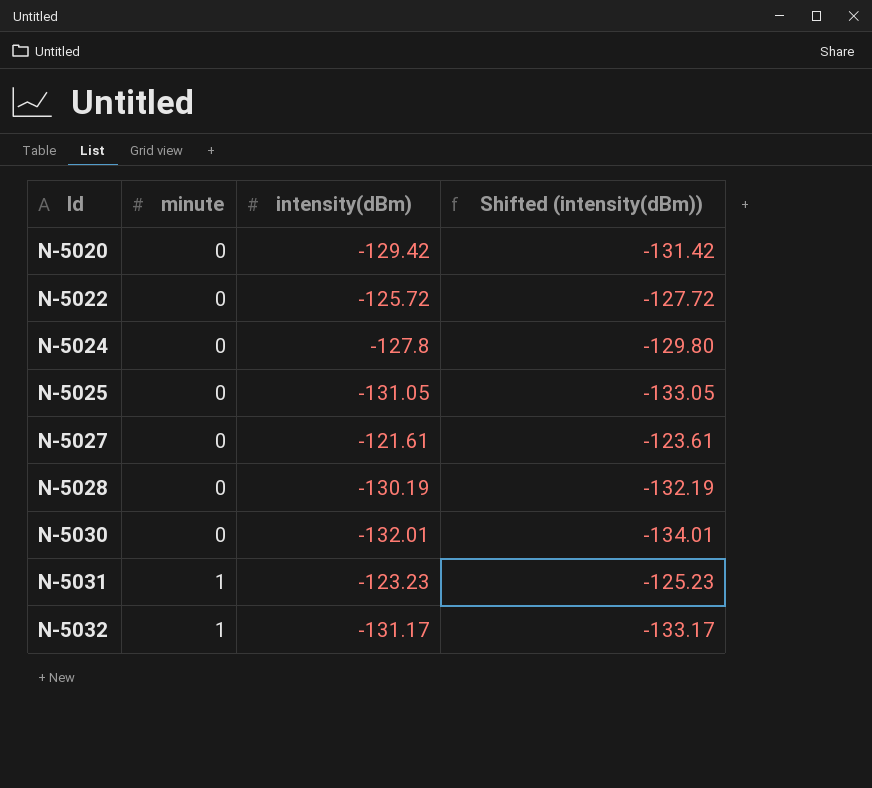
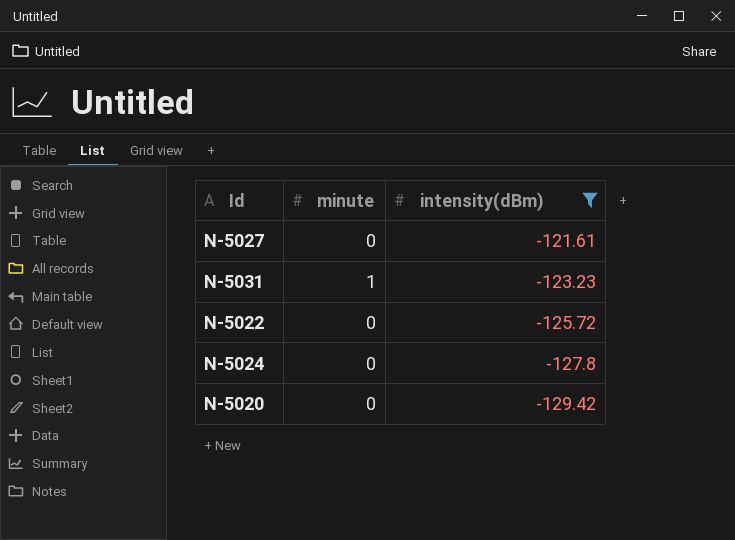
filter: none -> intensity(dBm) >= -129.42
row order: Id ascending -> intensity(dBm) descending
column Shifted (intensity(dBm)) | formula: [intensity(dBm)] - 2 -> none

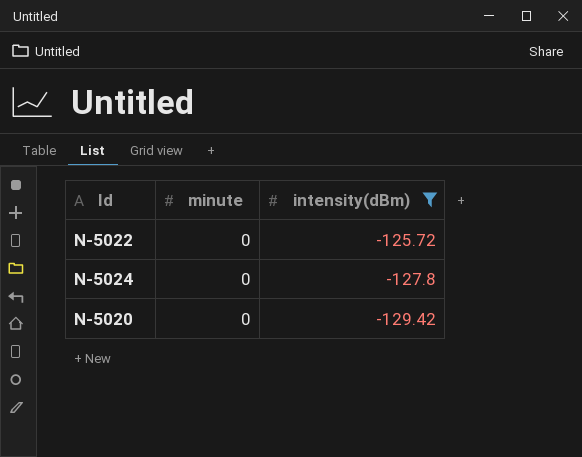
row N-5027: 0 | -121.61 -> none
row N-5031: 1 | -123.23 -> none

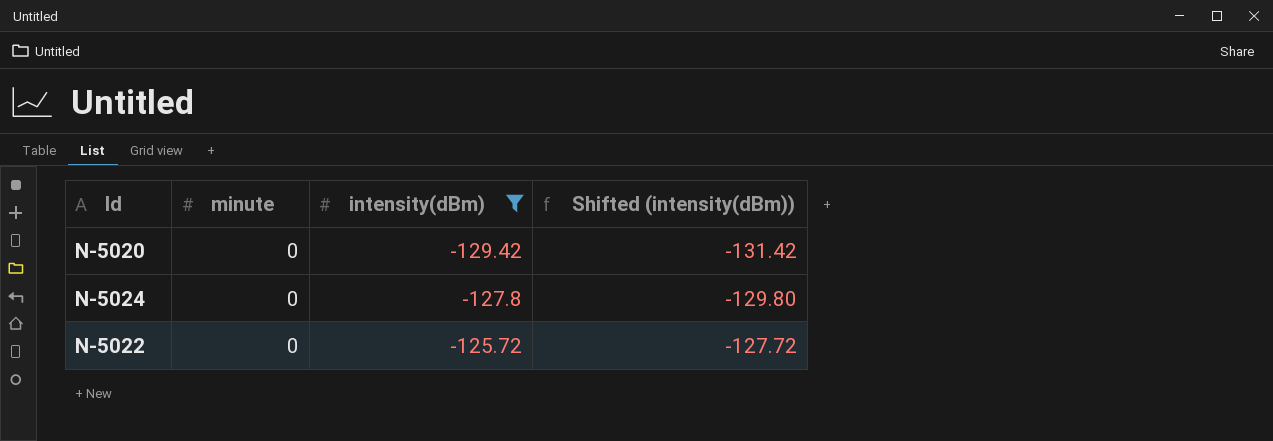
row order: intensity(dBm) descending -> intensity(dBm) ascending
column Shifted (intensity(dBm)) | formula: none -> [intensity(dBm)] - 2

